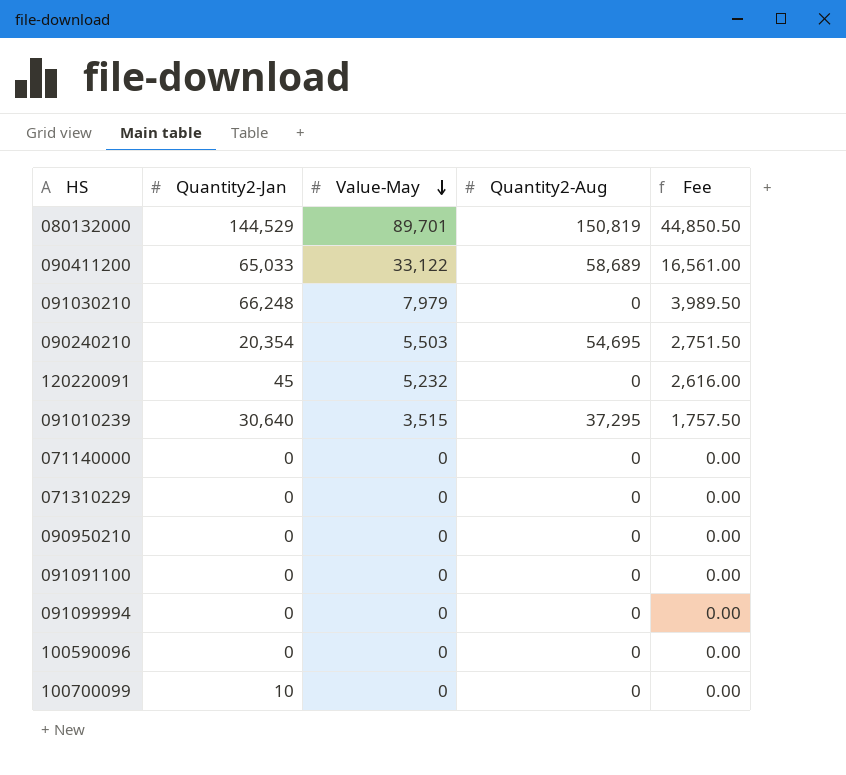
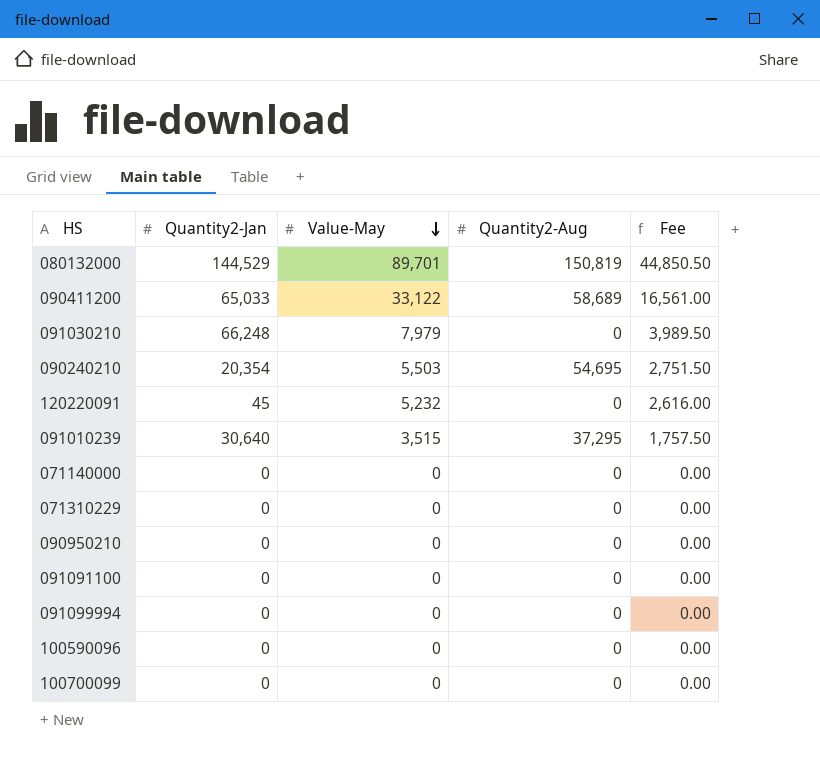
100700099 | Quantity2-Jan: 10 -> 0

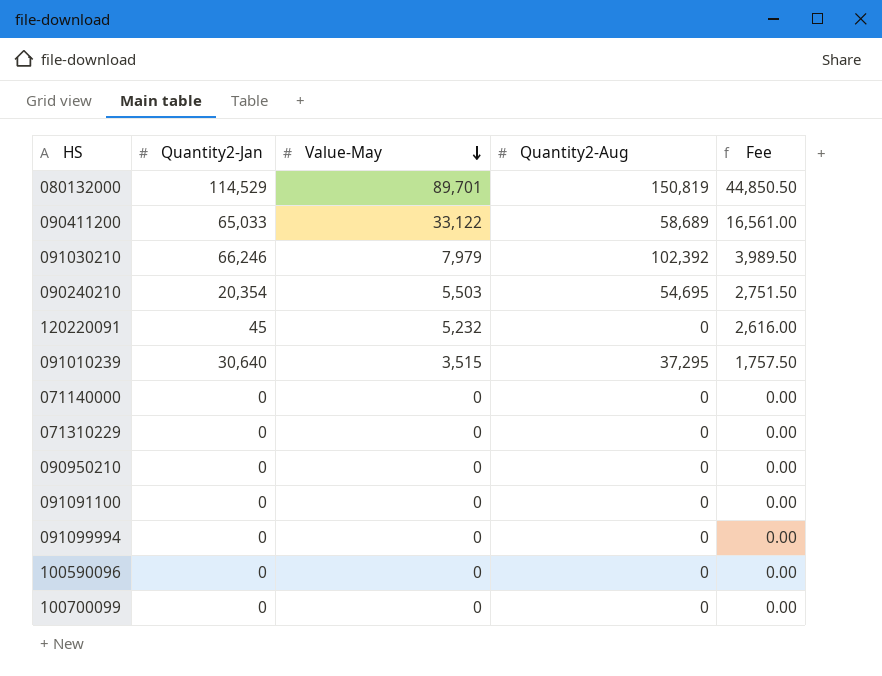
080132000 | Quantity2-Jan: 144,529 -> 114,529
091030210 | Quantity2-Jan: 66,248 -> 66,246
091030210 | Quantity2-Aug: 0 -> 102,392

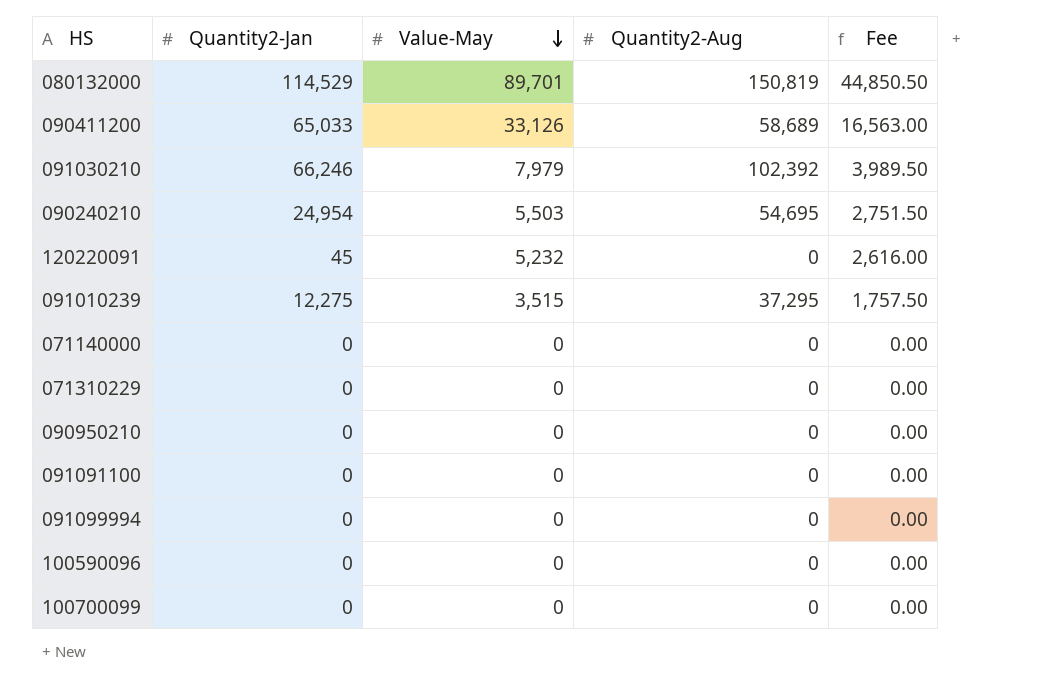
090411200 | Value-May: 33,122 -> 33,126
090411200 | Fee: 16,561.00 -> 16,563.00
090240210 | Quantity2-Jan: 20,354 -> 24,954
091010239 | Quantity2-Jan: 30,640 -> 12,275

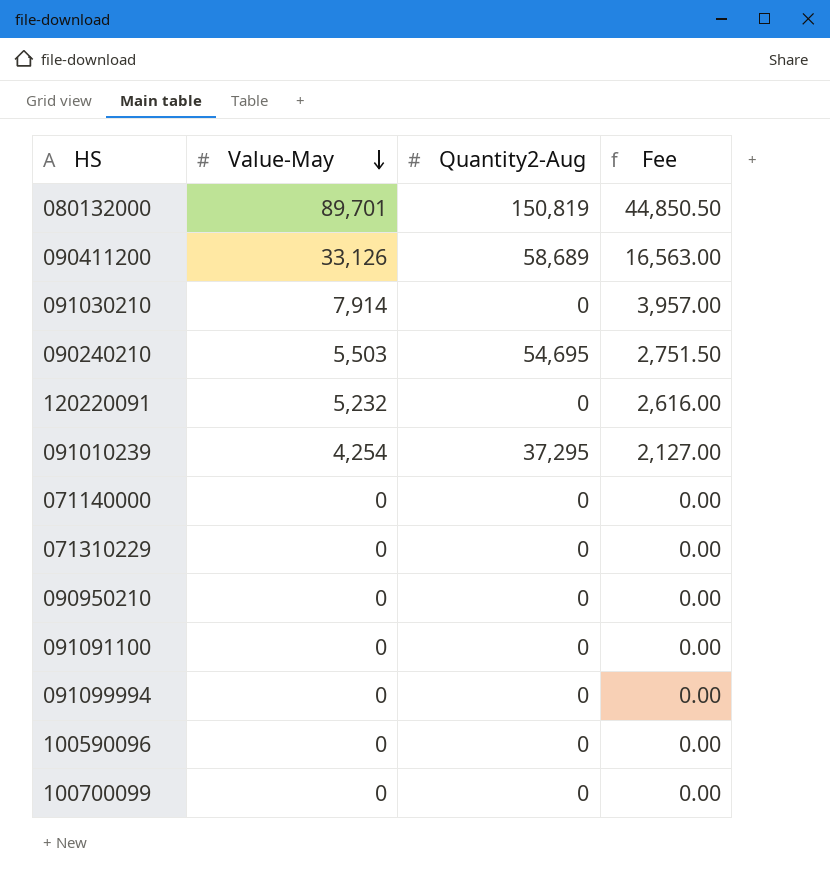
column Quantity2-Jan | position: 2 -> none
091030210 | Value-May: 7,979 -> 7,914
091030210 | Quantity2-Aug: 102,392 -> 0
091030210 | Fee: 3,989.50 -> 3,957.00
091010239 | Value-May: 3,515 -> 4,254
091010239 | Fee: 1,757.50 -> 2,127.00

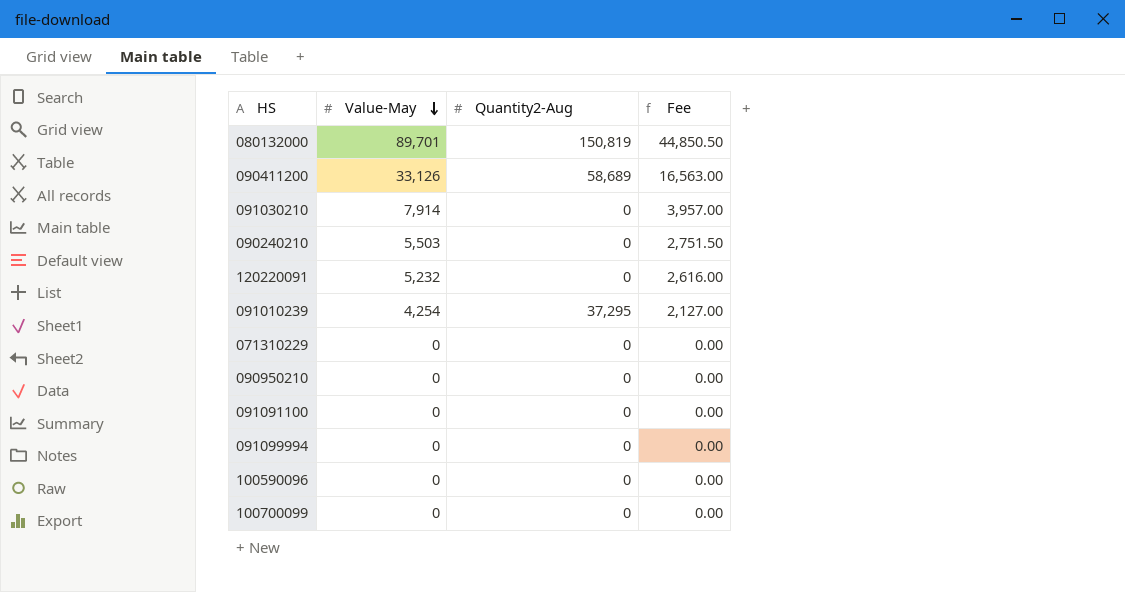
row 071140000: 0 | 0 | 0.00 -> none
090240210 | Quantity2-Aug: 54,695 -> 0

